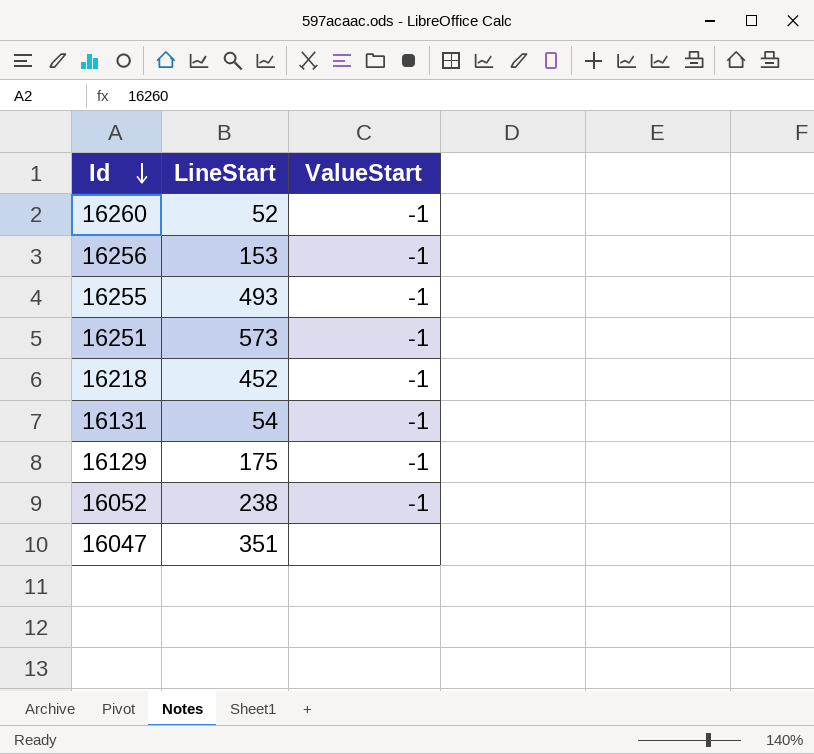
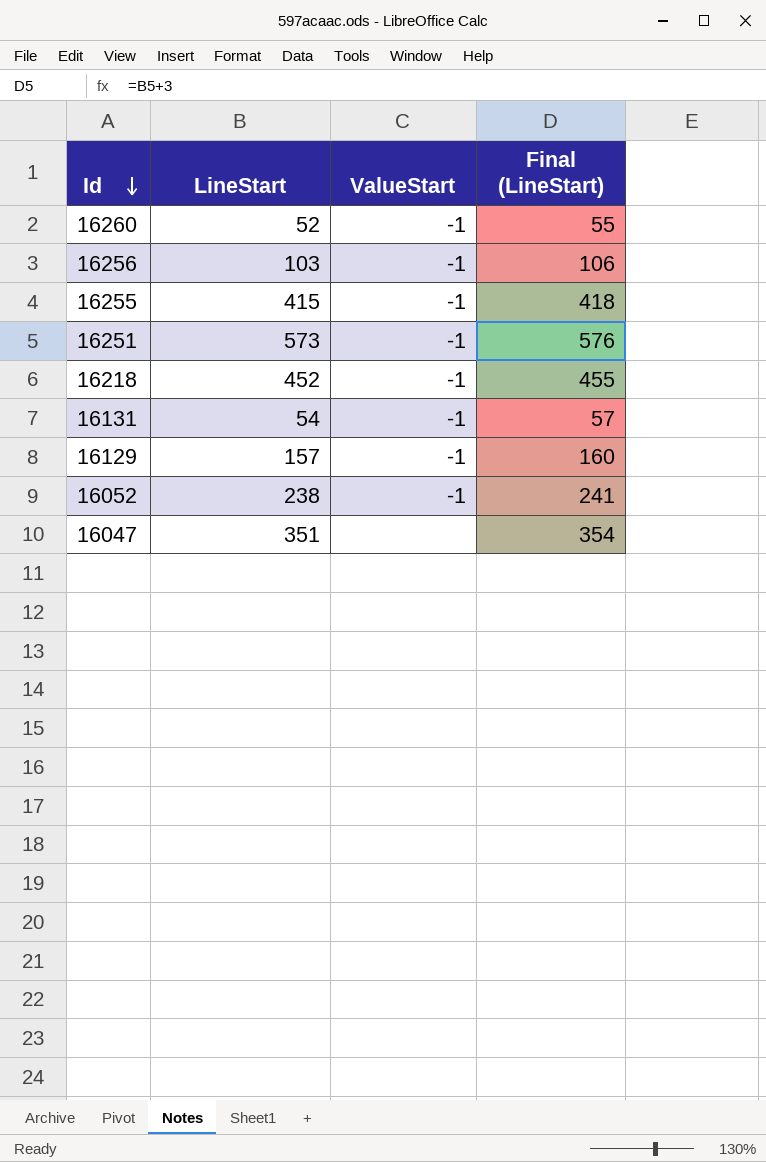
column Final (LineStart) | formula: none -> [LineStart] + 3
16256 | LineStart: 153 -> 103
16255 | LineStart: 493 -> 415
16129 | LineStart: 175 -> 157

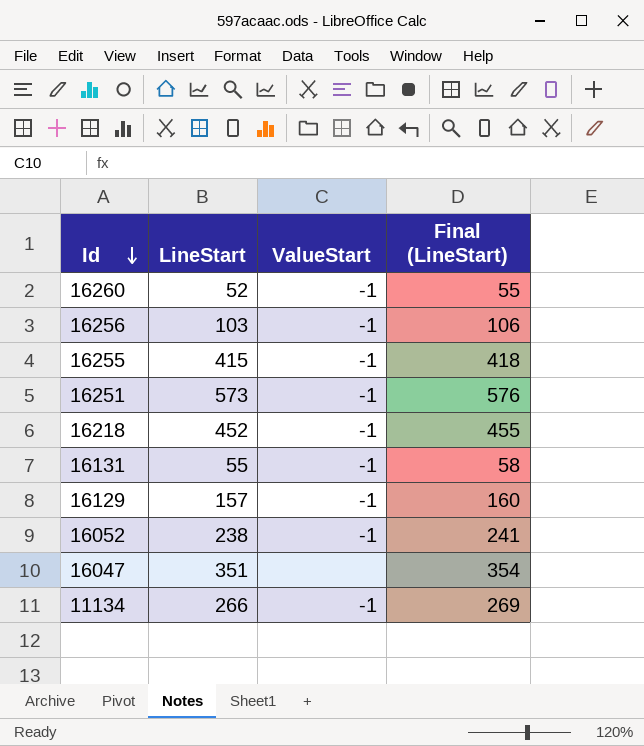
16131 | LineStart: 54 -> 55
16131 | Final (LineStart): 57 -> 58
row 11134: none -> 266 | -1 | 269

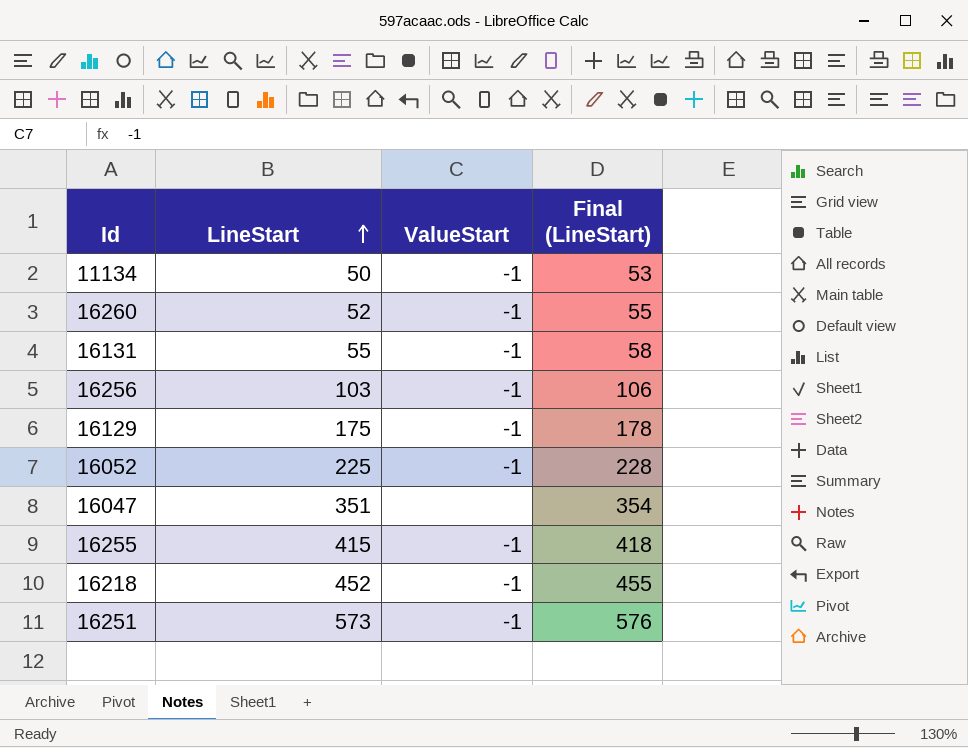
row order: Id descending -> LineStart ascending
11134 | LineStart: 266 -> 50
11134 | Final (LineStart): 269 -> 53
16129 | LineStart: 157 -> 175
16129 | Final (LineStart): 160 -> 178
16052 | LineStart: 238 -> 225
16052 | Final (LineStart): 241 -> 228

